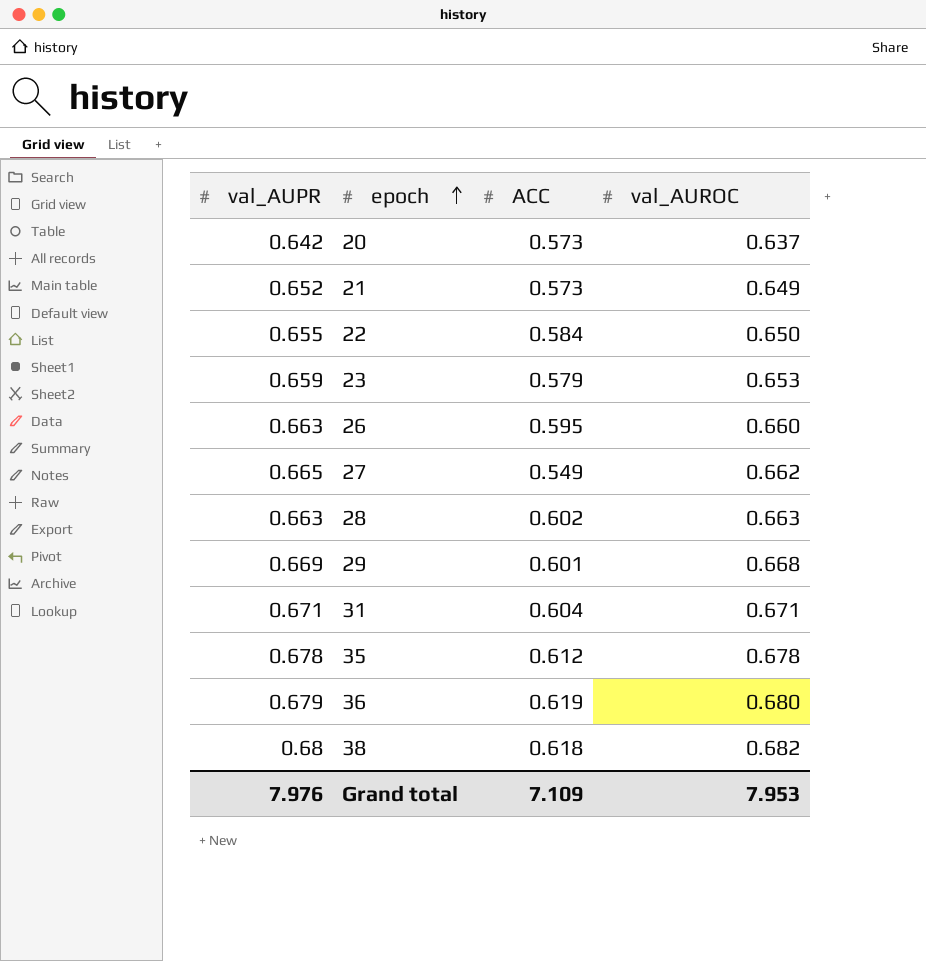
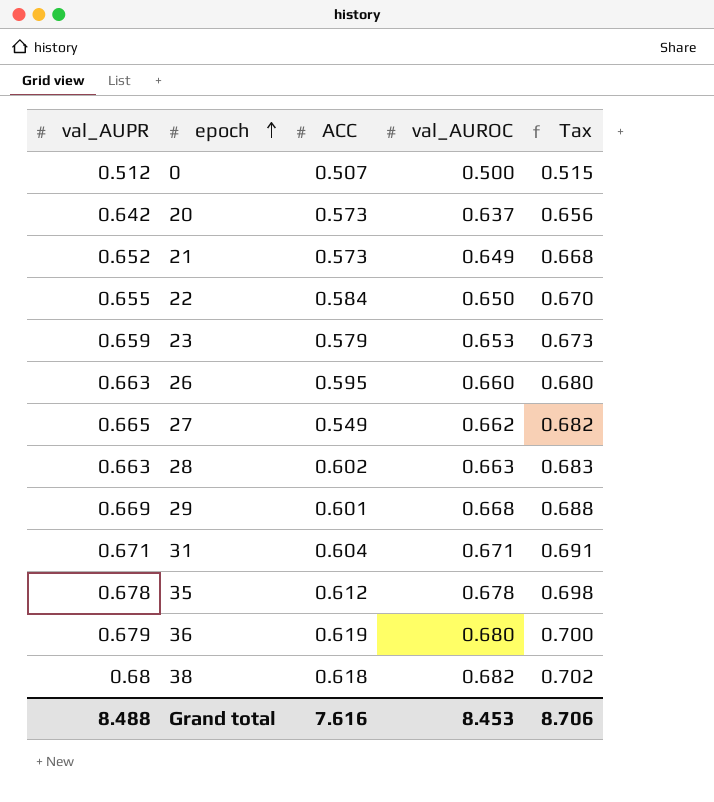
column Tax | formula: none -> [val_AUROC] * 1.03
row 0: none -> 0.512 | 0.507 | 0.500 | 0.515
Grand total | val_AUPR: 7.976 -> 8.488
Grand total | ACC: 7.109 -> 7.616
Grand total | val_AUROC: 7.953 -> 8.453

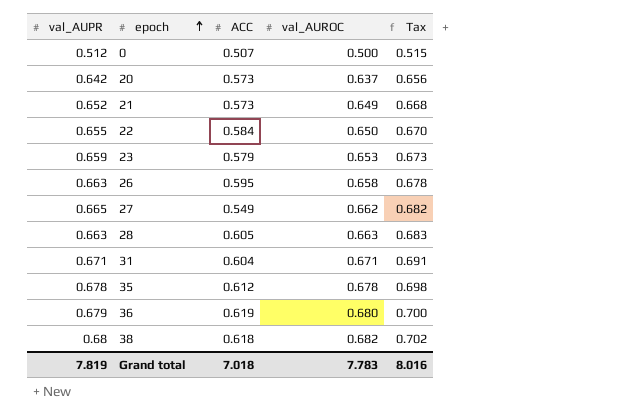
row 29: 0.669 | 0.601 | 0.668 | 0.688 -> none
26 | val_AUROC: 0.660 -> 0.658
26 | Tax: 0.680 -> 0.678
28 | ACC: 0.602 -> 0.605
Grand total | val_AUPR: 8.488 -> 7.819
Grand total | ACC: 7.616 -> 7.018
Grand total | val_AUROC: 8.453 -> 7.783
Grand total | Tax: 8.706 -> 8.016

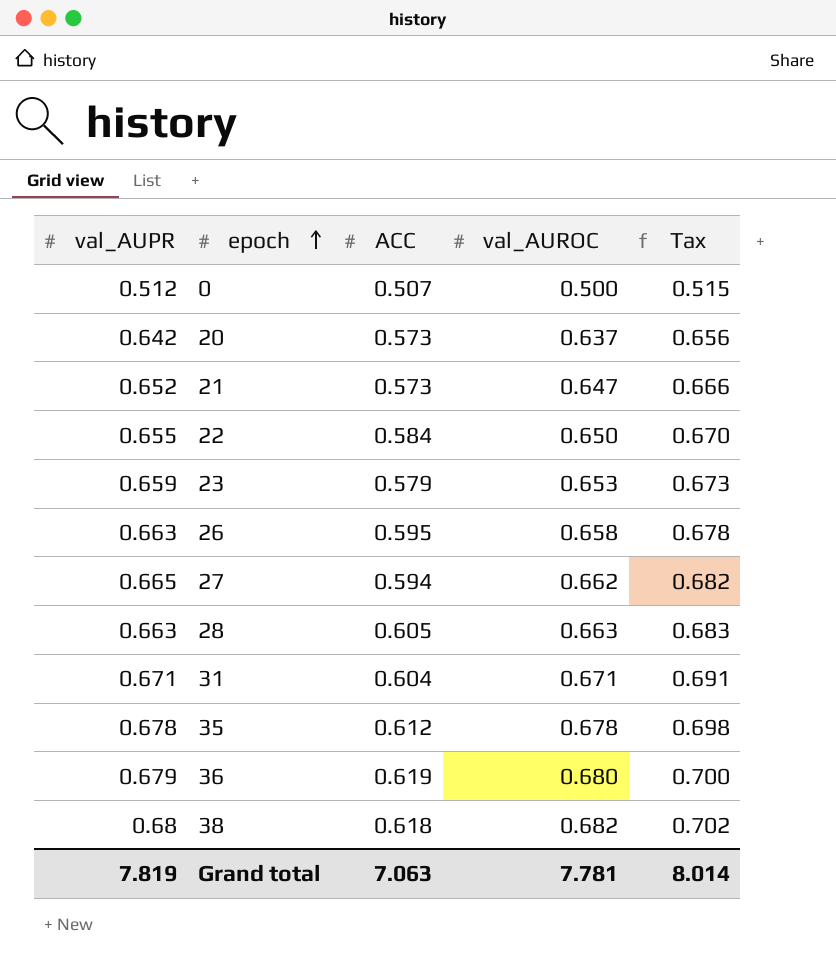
21 | val_AUROC: 0.649 -> 0.647
21 | Tax: 0.668 -> 0.666
27 | ACC: 0.549 -> 0.594
Grand total | ACC: 7.018 -> 7.063
Grand total | val_AUROC: 7.783 -> 7.781
Grand total | Tax: 8.016 -> 8.014

